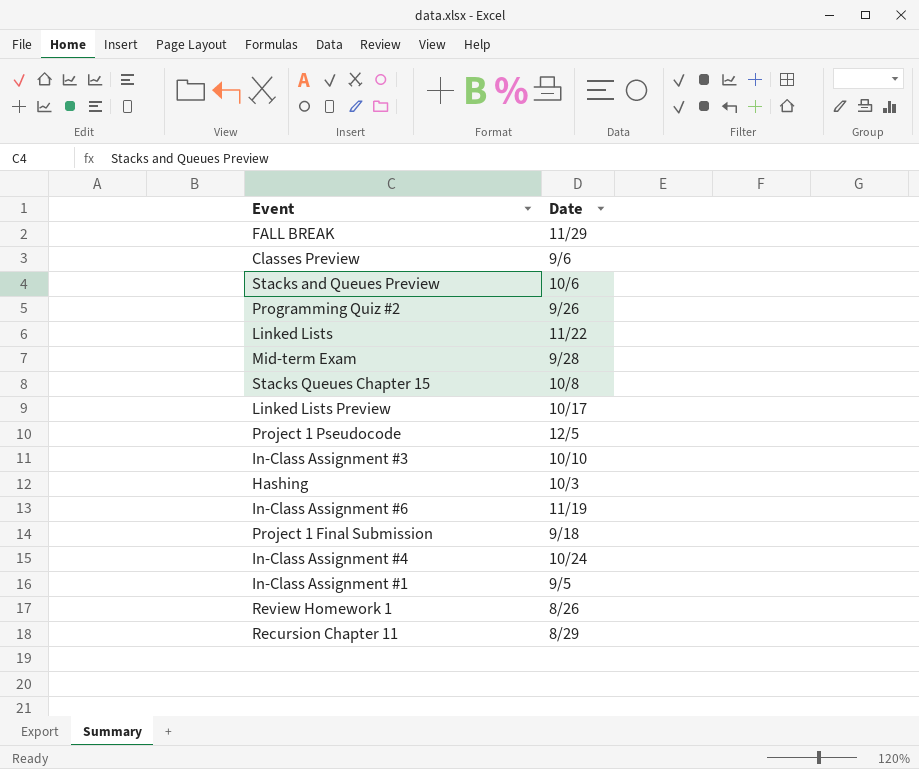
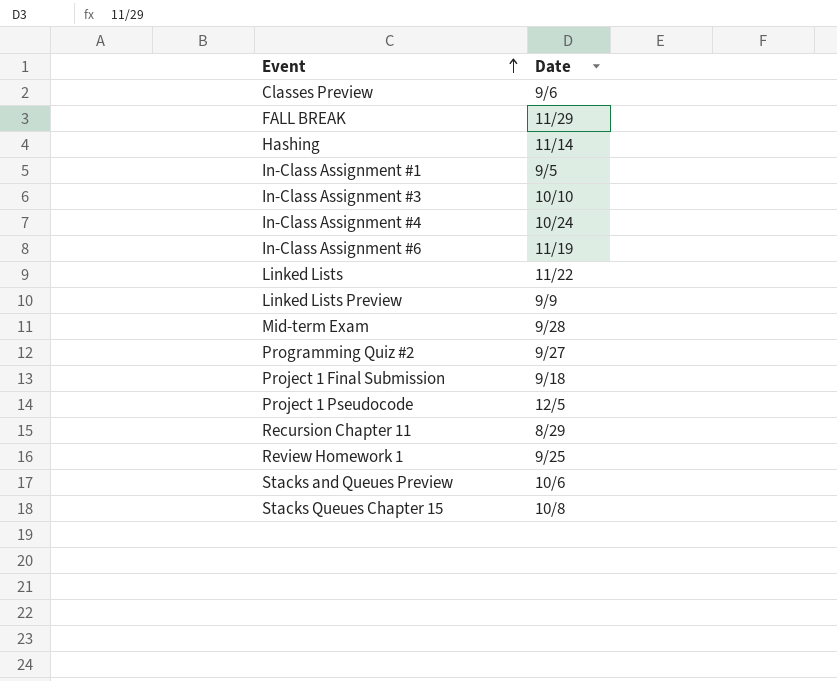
row order: none -> Event ascending
Hashing | Date: 10/3 -> 11/14
Linked Lists Preview | Date: 10/17 -> 9/9
Programming Quiz #2 | Date: 9/26 -> 9/27
Review Homework 1 | Date: 8/26 -> 9/25

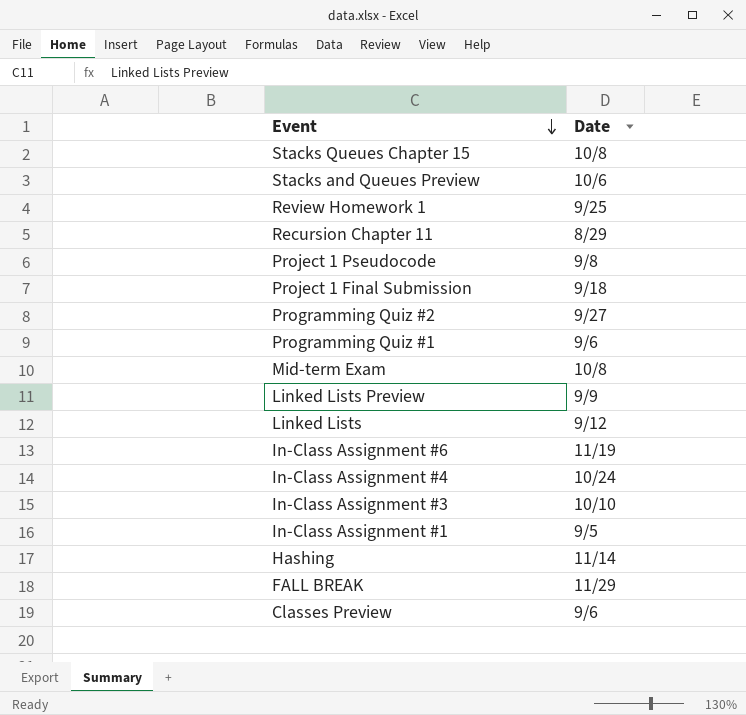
row order: Event ascending -> Event descending
Project 1 Pseudocode | Date: 12/5 -> 9/8
row Programming Quiz #1: none -> 9/6
Mid-term Exam | Date: 9/28 -> 10/8
Linked Lists | Date: 11/22 -> 9/12

